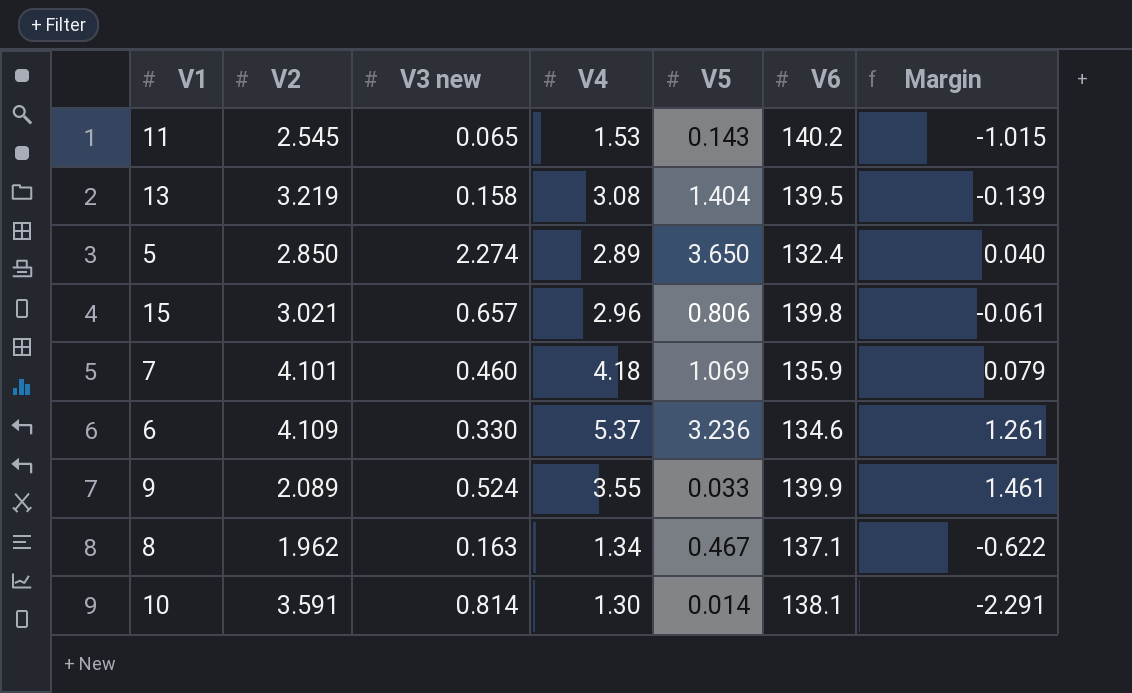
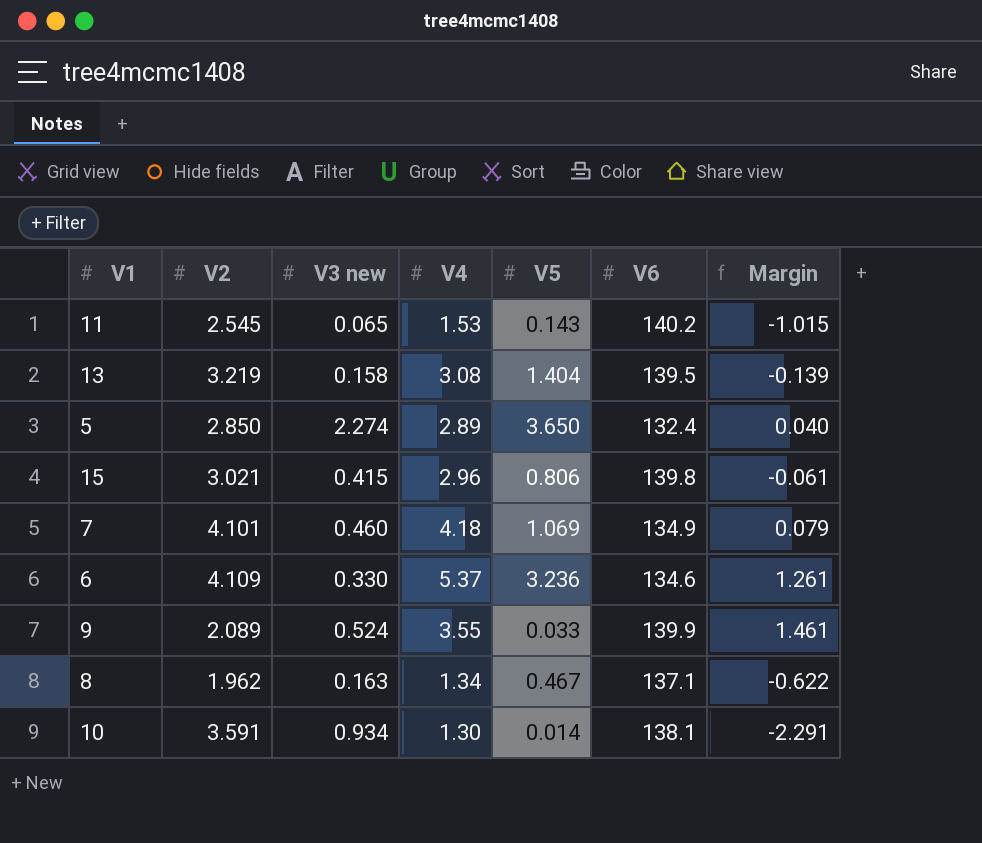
15 | V3 new: 0.657 -> 0.415
7 | V6: 135.9 -> 134.9
10 | V3 new: 0.814 -> 0.934

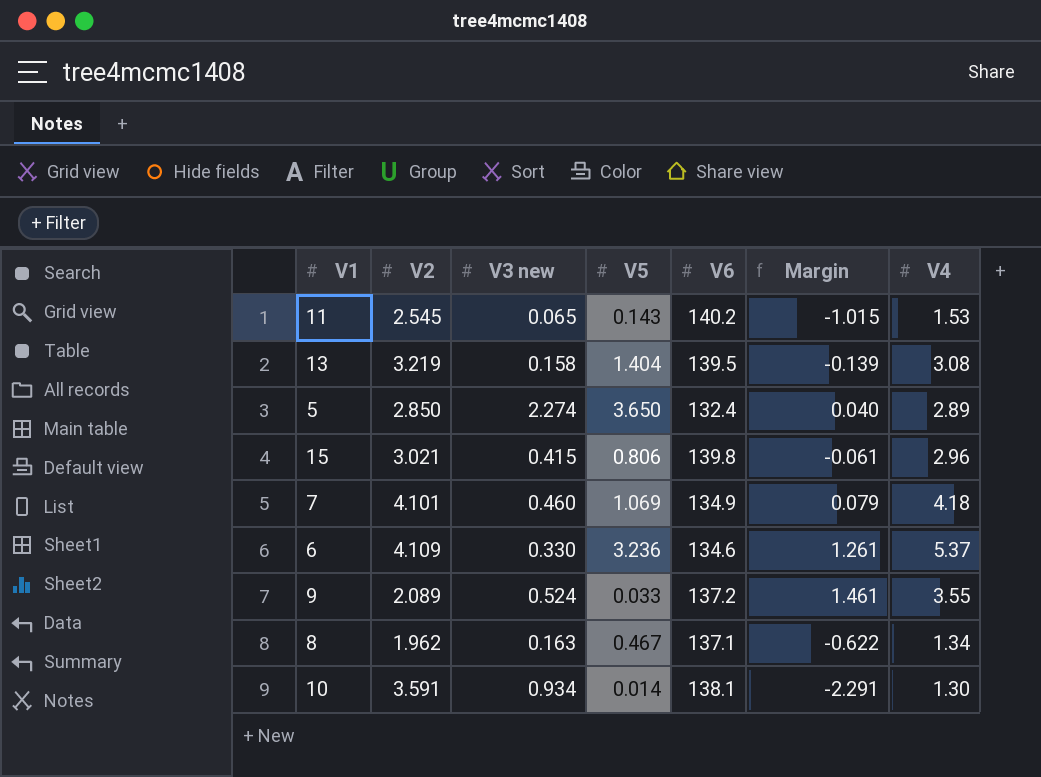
column V4 | position: 4 -> 7
9 | V6: 139.9 -> 137.2

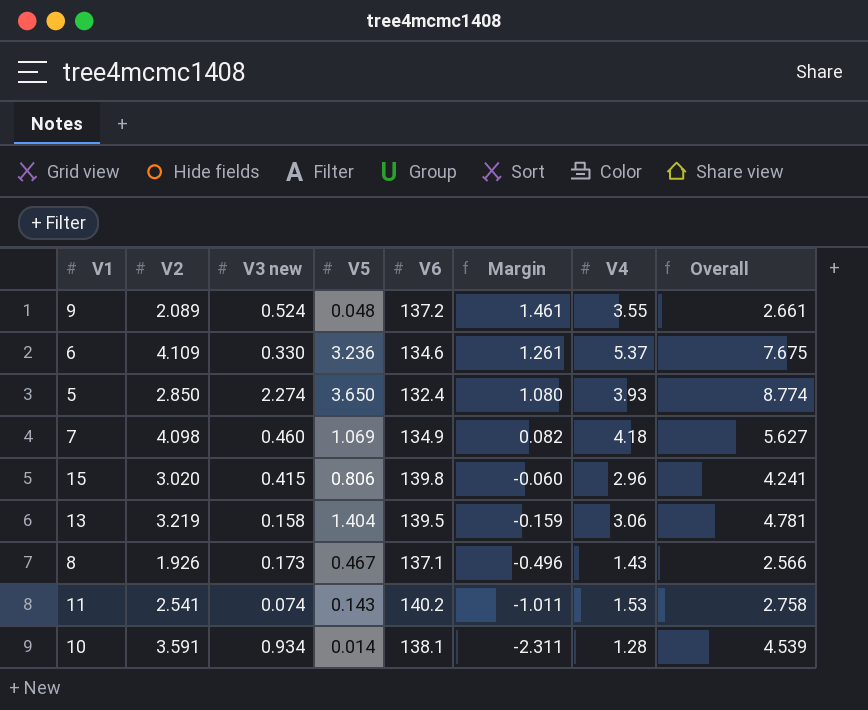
row order: none -> Margin descending
column Overall | formula: none -> [V2] + [V3 new] + [V5]
9 | V5: 0.033 -> 0.048
5 | Margin: 0.040 -> 1.080
5 | V4: 2.89 -> 3.93
7 | V2: 4.101 -> 4.098
7 | Margin: 0.079 -> 0.082
15 | V2: 3.021 -> 3.020
15 | Margin: -0.061 -> -0.060
13 | Margin: -0.139 -> -0.159
13 | V4: 3.08 -> 3.06
8 | V2: 1.962 -> 1.926
8 | V3 new: 0.163 -> 0.173
8 | Margin: -0.622 -> -0.496
8 | V4: 1.34 -> 1.43
11 | V2: 2.545 -> 2.541
11 | V3 new: 0.065 -> 0.074
11 | Margin: -1.015 -> -1.011
10 | Margin: -2.291 -> -2.311
10 | V4: 1.30 -> 1.28

